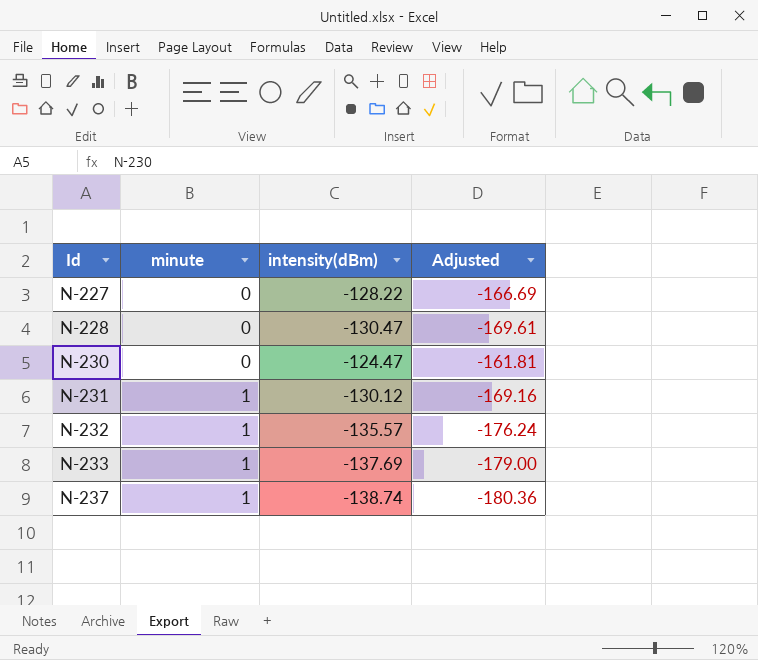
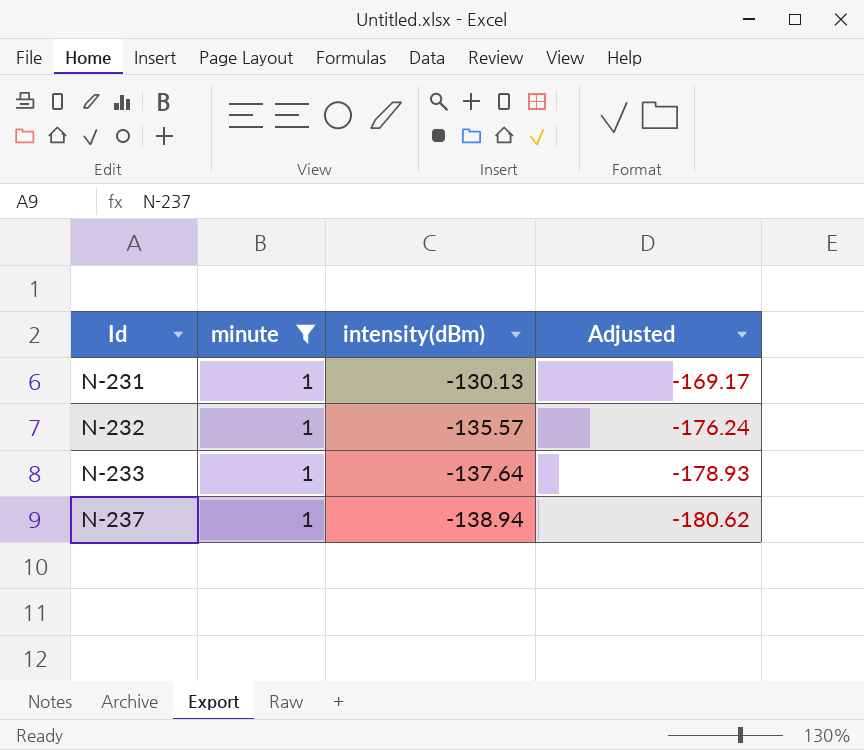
filter: none -> minute = 1
N-231 | intensity(dBm): -130.12 -> -130.13
N-231 | Adjusted: -169.16 -> -169.17
N-233 | intensity(dBm): -137.69 -> -137.64
N-233 | Adjusted: -179.00 -> -178.93
N-237 | intensity(dBm): -138.74 -> -138.94
N-237 | Adjusted: -180.36 -> -180.62

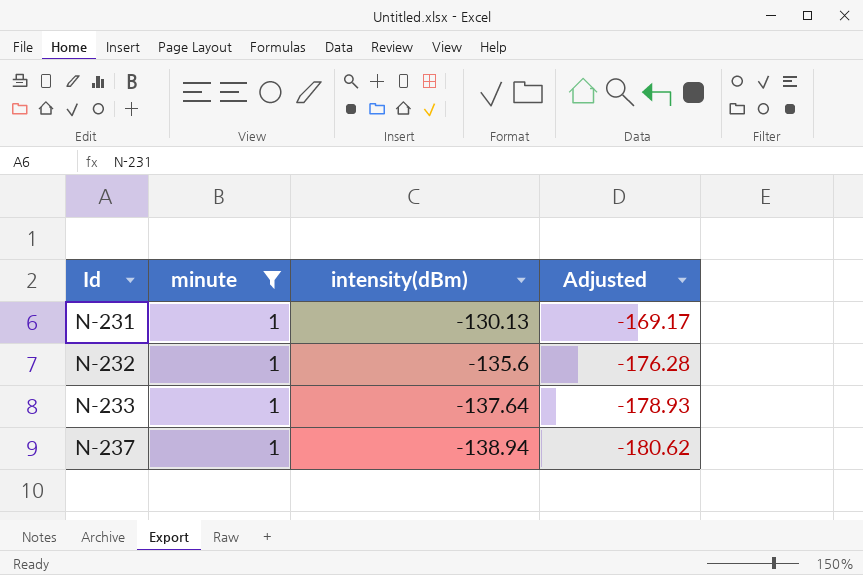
N-232 | intensity(dBm): -135.57 -> -135.6
N-232 | Adjusted: -176.24 -> -176.28

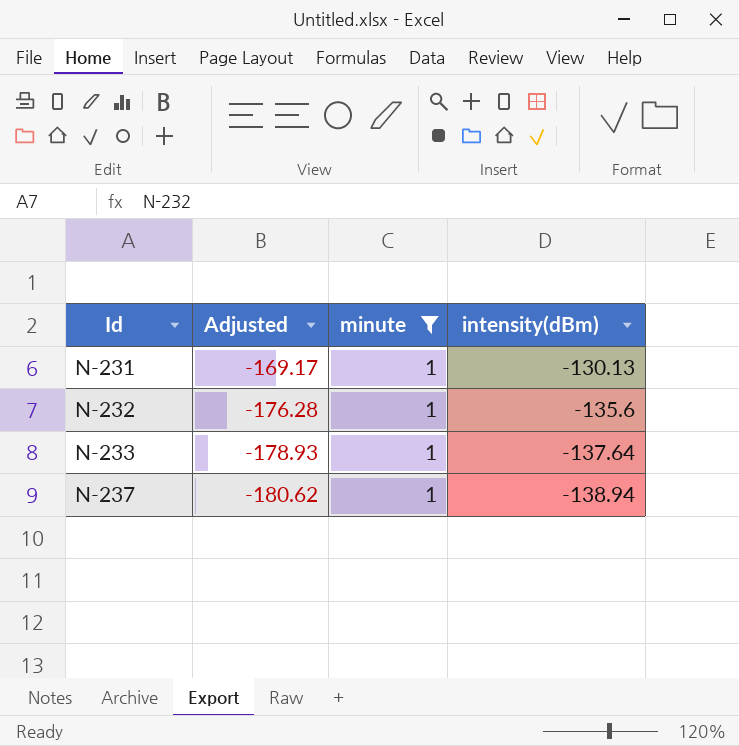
column Adjusted | position: 4 -> 2

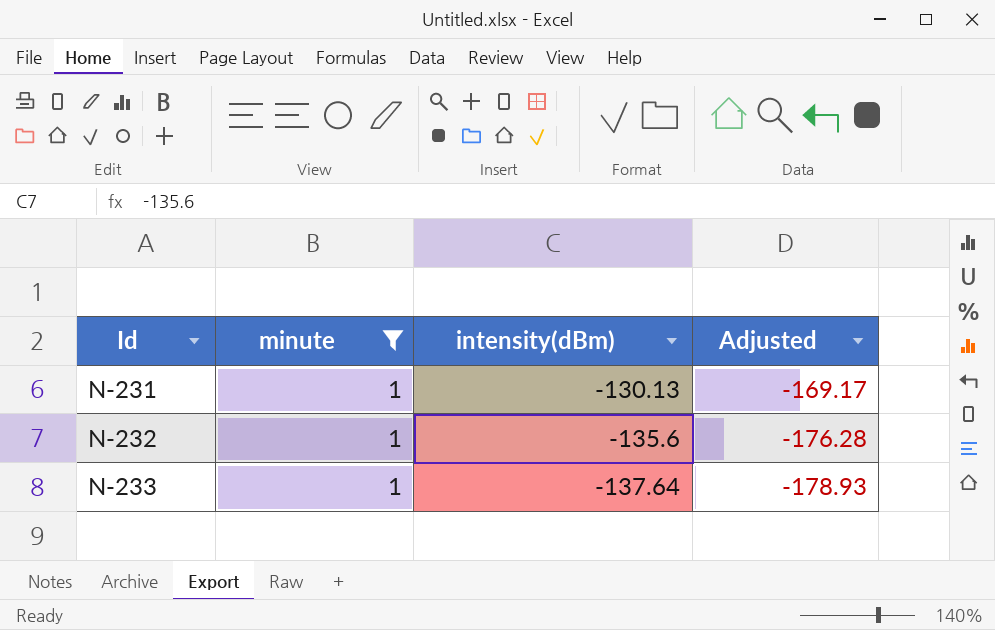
column Adjusted | position: 2 -> 4
row N-237: -180.62 | 1 | -138.94 -> none

